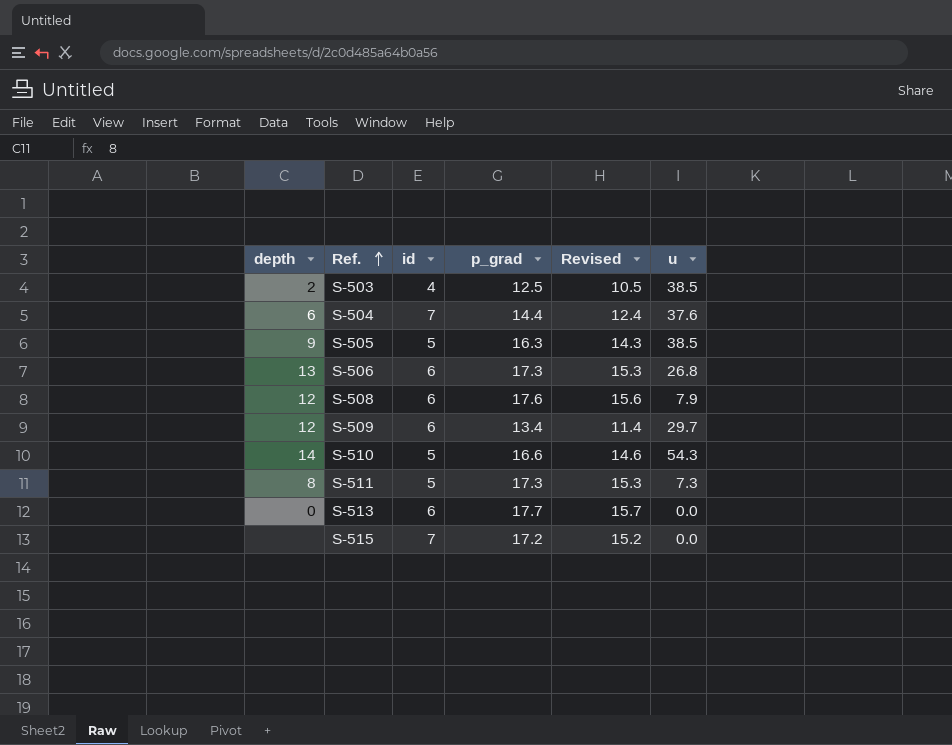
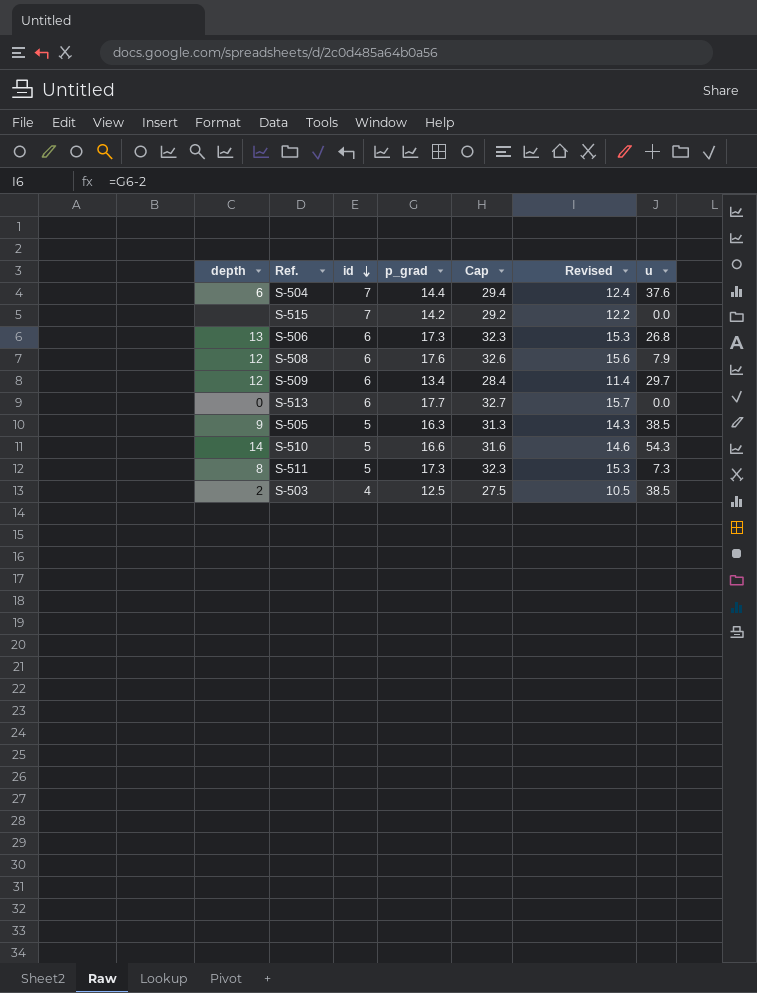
row order: Ref. ascending -> id descending
column Cap | formula: none -> [p_grad] + 15
S-515 | p_grad: 17.2 -> 14.2
S-515 | Revised: 15.2 -> 12.2

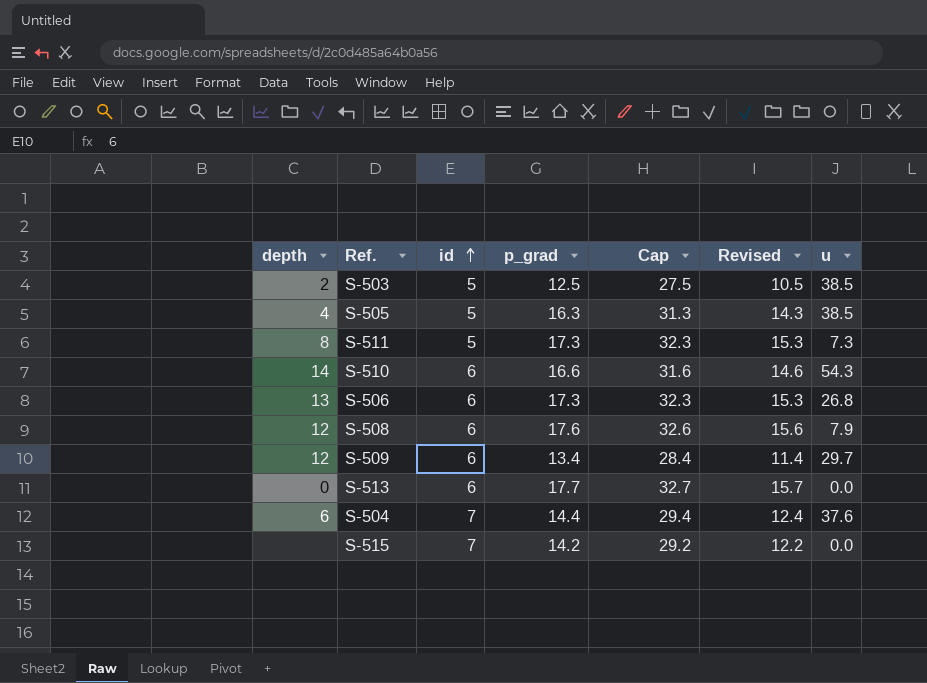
row order: id descending -> id ascending
S-503 | id: 4 -> 5
S-505 | depth: 9 -> 4
S-510 | id: 5 -> 6

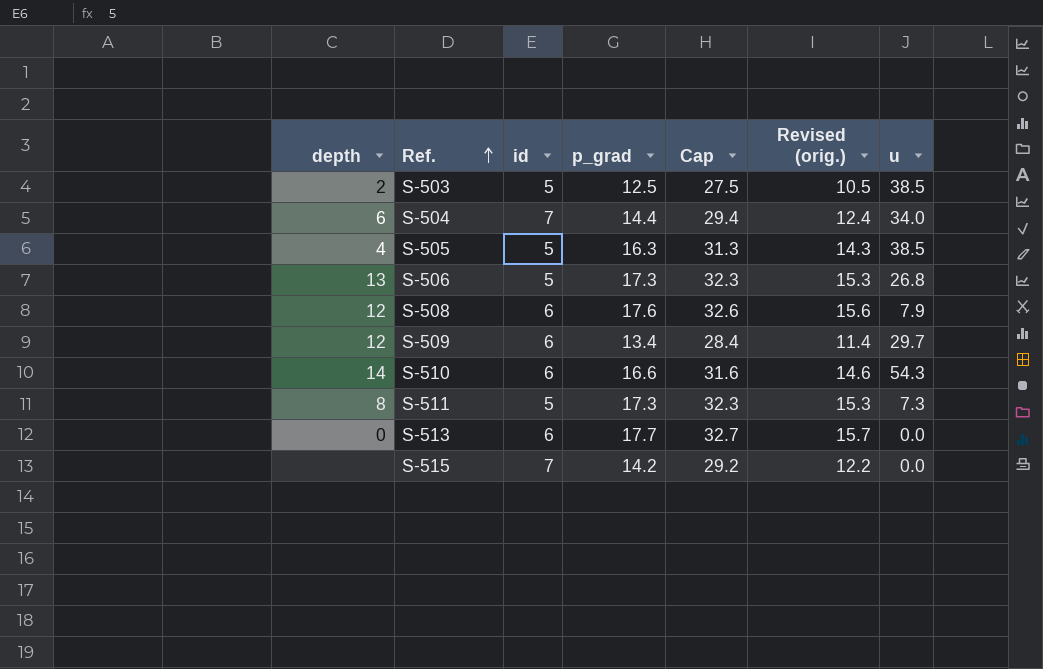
row order: id ascending -> Ref. ascending
column name: Revised -> Revised (orig.)
S-504 | u: 37.6 -> 34.0
S-506 | id: 6 -> 5

